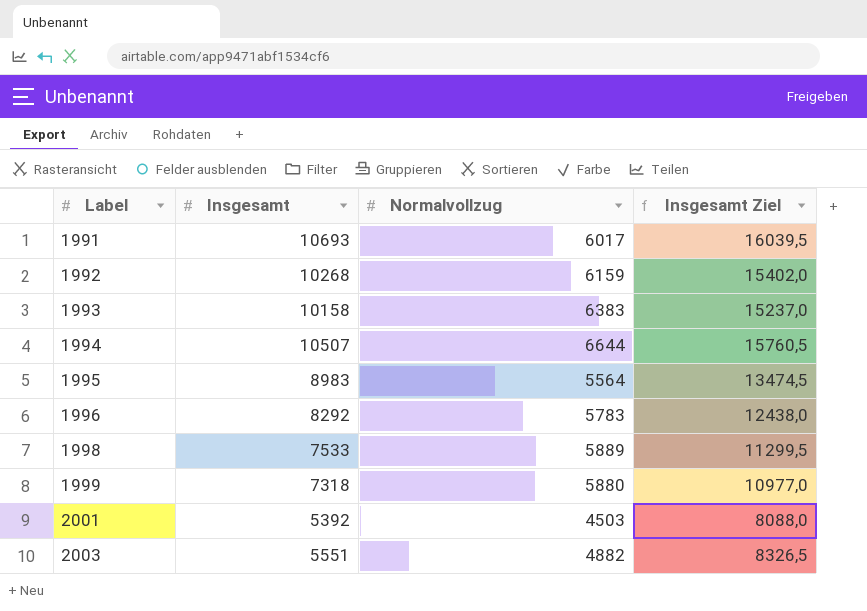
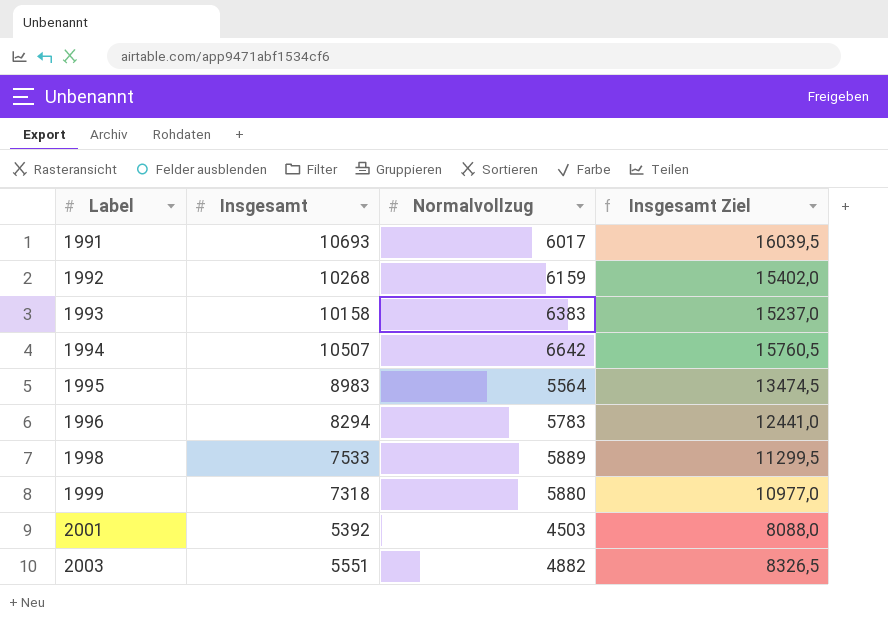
1994 | Normalvollzug: 6644 -> 6642
1996 | Insgesamt: 8292 -> 8294
1996 | Insgesamt Ziel: 12438,0 -> 12441,0

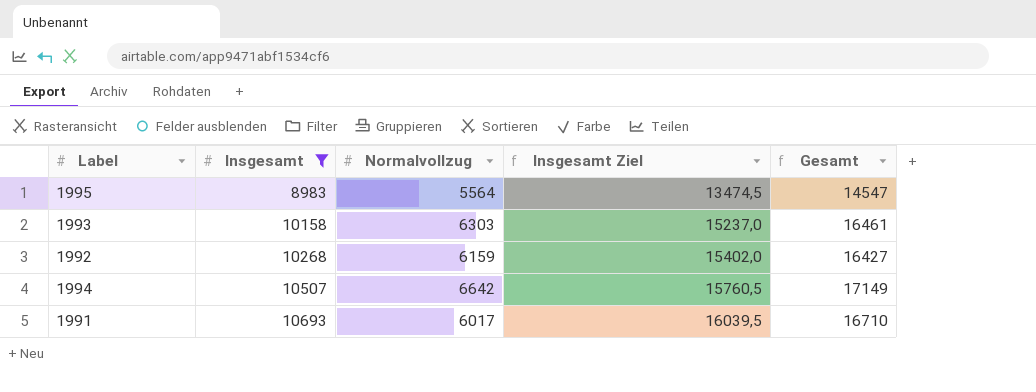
filter: none -> Insgesamt >= 8983
row order: Label ascending -> Insgesamt ascending
column Gesamt | formula: none -> [Insgesamt] + [Normalvollzug]
1993 | Normalvollzug: 6383 -> 6303

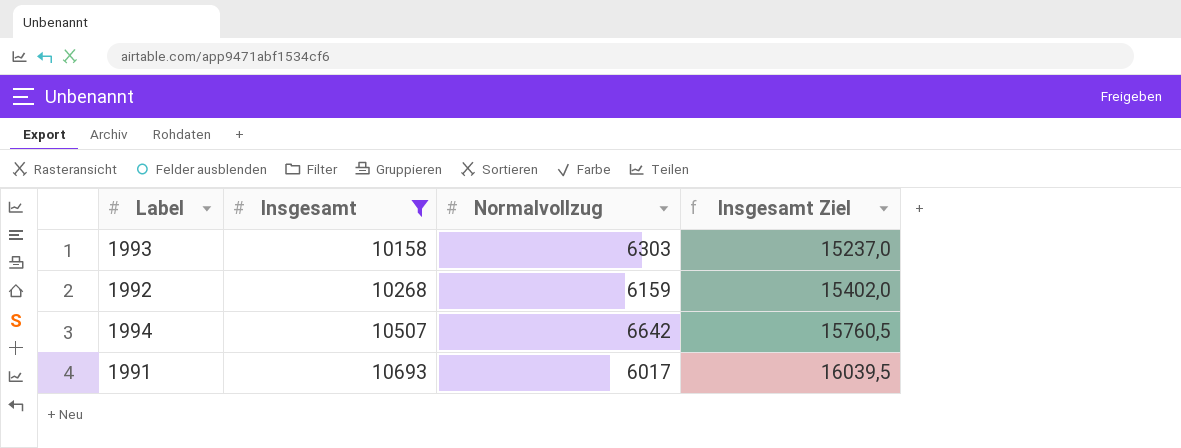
column Gesamt | formula: [Insgesamt] + [Normalvollzug] -> none
row 1995: 8983 | 5564 | 13474,5 | 14547 -> none

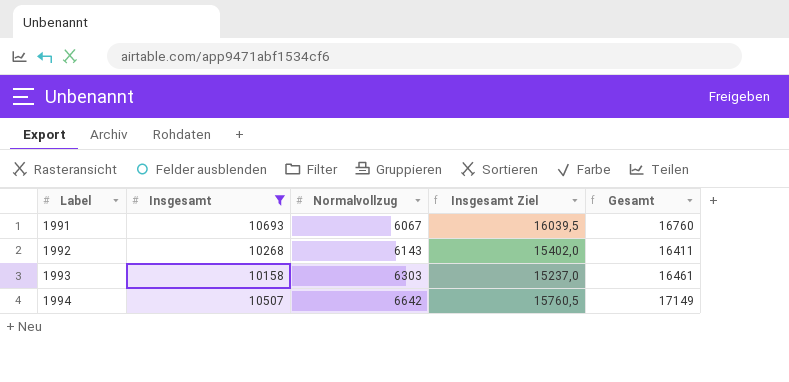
row order: Insgesamt ascending -> Label ascending
column Gesamt | formula: none -> [Insgesamt] + [Normalvollzug]
1991 | Normalvollzug: 6017 -> 6067
1992 | Normalvollzug: 6159 -> 6143

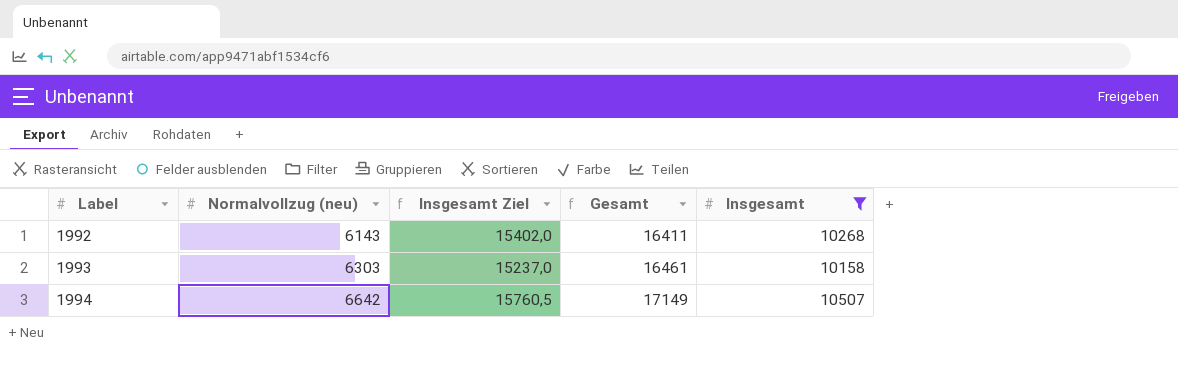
column name: Normalvollzug -> Normalvollzug (neu)
column Insgesamt | position: 2 -> 5
row 1991: 10693 | 6067 | 16039,5 | 16760 -> none

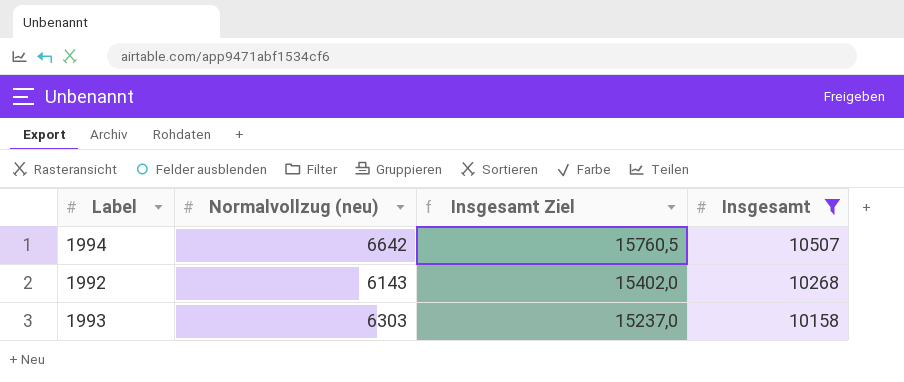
row order: Label ascending -> Insgesamt Ziel descending
column Gesamt | formula: [Normalvollzug (neu)] + [Insgesamt] -> none

